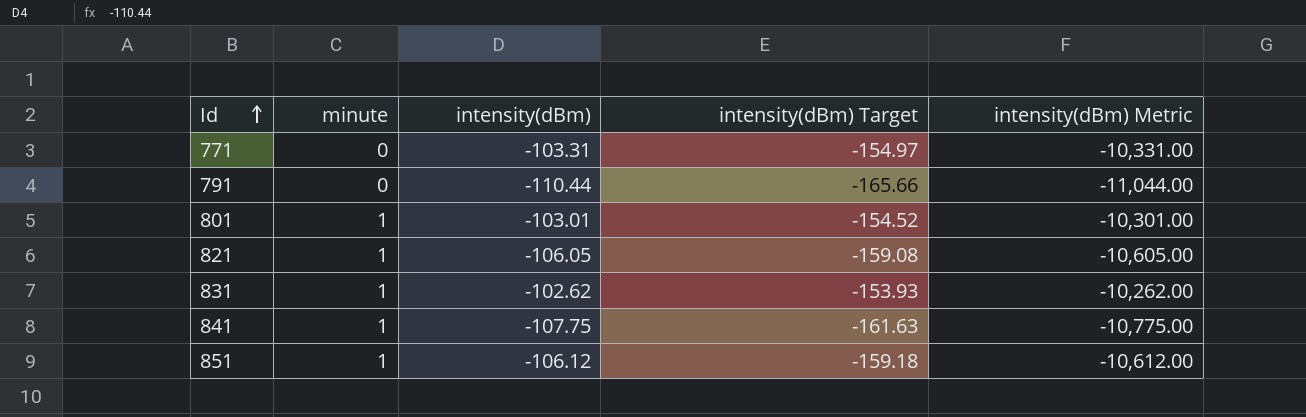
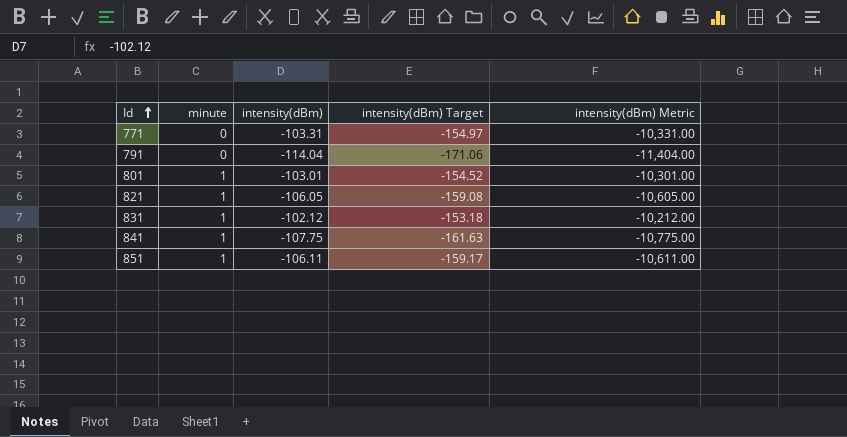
791 | intensity(dBm): -110.44 -> -114.04
791 | intensity(dBm) Target: -165.66 -> -171.06
791 | intensity(dBm) Metric: -11,044.00 -> -11,404.00
831 | intensity(dBm): -102.62 -> -102.12
831 | intensity(dBm) Target: -153.93 -> -153.18
831 | intensity(dBm) Metric: -10,262.00 -> -10,212.00
851 | intensity(dBm): -106.12 -> -106.11
851 | intensity(dBm) Target: -159.18 -> -159.17
851 | intensity(dBm) Metric: -10,612.00 -> -10,611.00

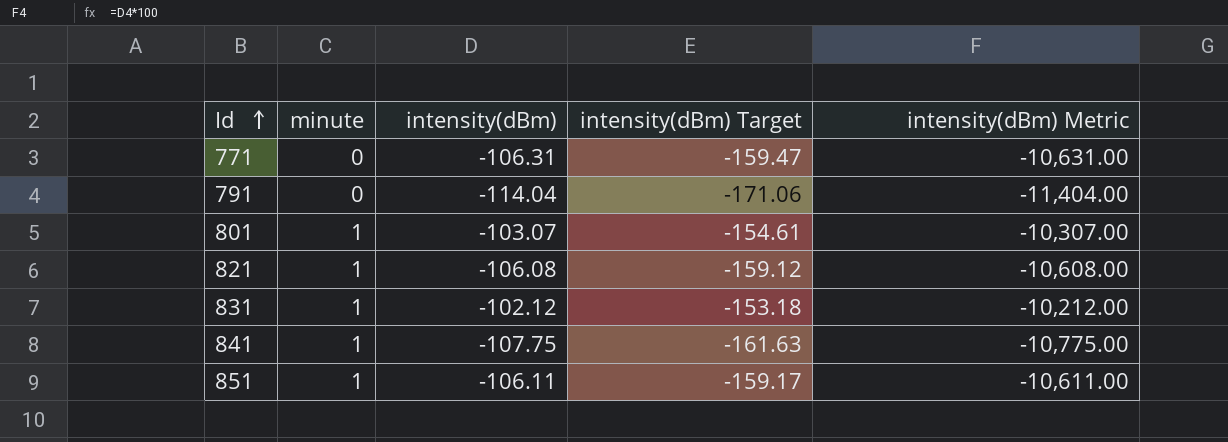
771 | intensity(dBm): -103.31 -> -106.31
771 | intensity(dBm) Target: -154.97 -> -159.47
771 | intensity(dBm) Metric: -10,331.00 -> -10,631.00
801 | intensity(dBm): -103.01 -> -103.07
801 | intensity(dBm) Target: -154.52 -> -154.61
801 | intensity(dBm) Metric: -10,301.00 -> -10,307.00
821 | intensity(dBm): -106.05 -> -106.08
821 | intensity(dBm) Target: -159.08 -> -159.12
821 | intensity(dBm) Metric: -10,605.00 -> -10,608.00

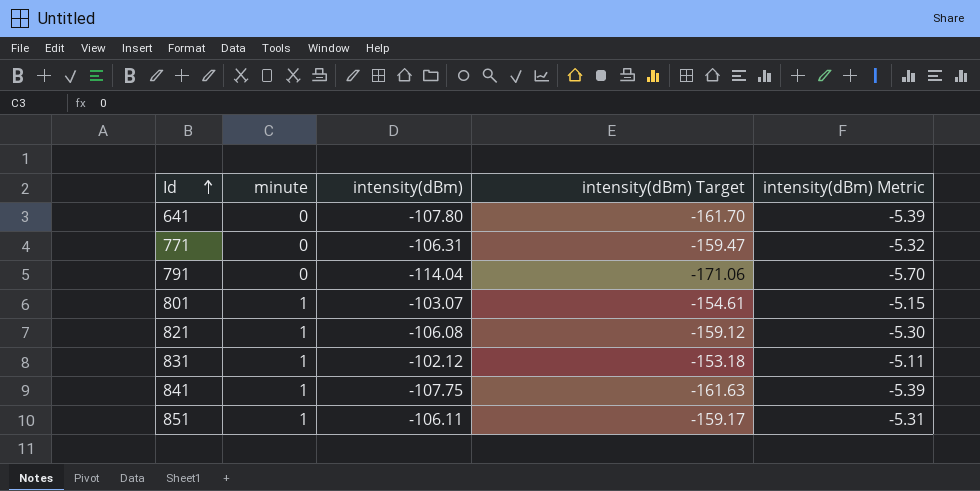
column intensity(dBm) Metric | formula: [intensity(dBm)] * 100 -> [intensity(dBm)] * 0.05
row 641: none -> 0 | -107.80 | -161.70 | -5.39

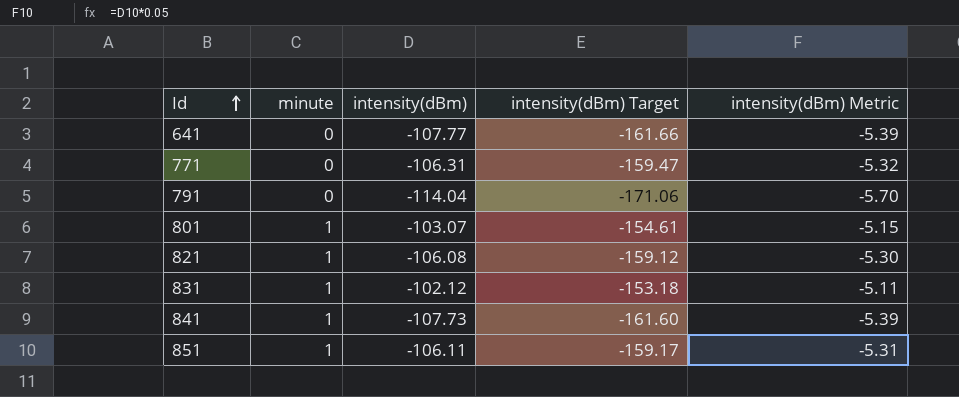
641 | intensity(dBm): -107.80 -> -107.77
641 | intensity(dBm) Target: -161.70 -> -161.66
841 | intensity(dBm): -107.75 -> -107.73
841 | intensity(dBm) Target: -161.63 -> -161.60

